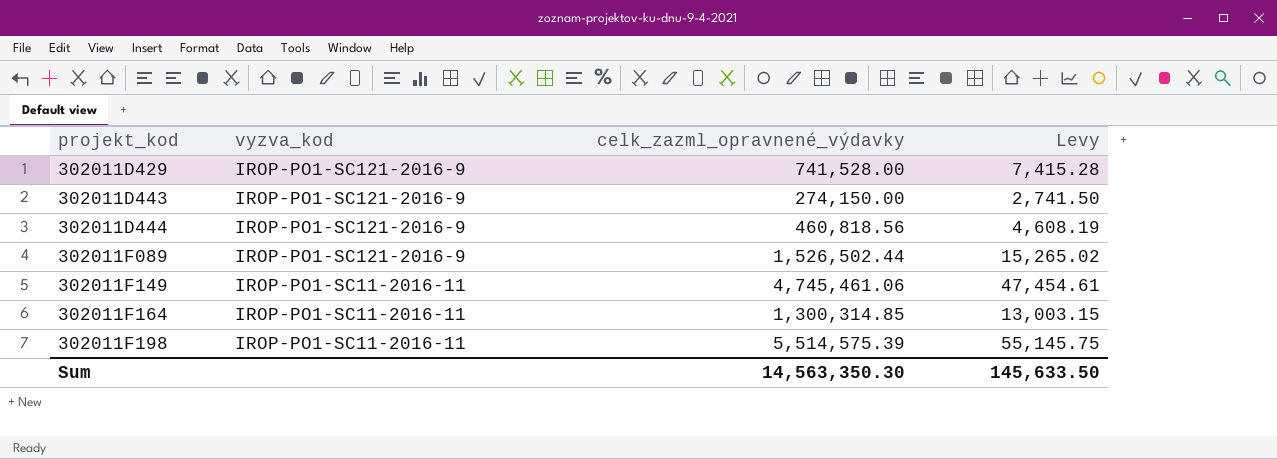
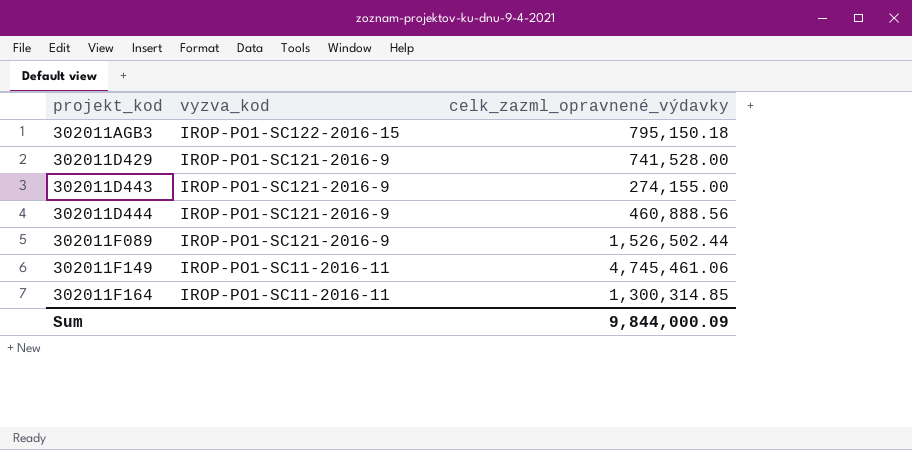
column Levy | formula: [celk_zazml_opravnené_výdavky] * 0.01 -> none
row 302011F198: IROP-PO1-SC11-2016-11 | 5,514,575.39 | 55,145.75 -> none
row 302011AGB3: none -> IROP-PO1-SC122-2016-15 | 795,150.18
302011D443 | celk_zazml_opravnené_výdavky: 274,150.00 -> 274,155.00
302011D444 | celk_zazml_opravnené_výdavky: 460,818.56 -> 460,888.56
Sum | celk_zazml_opravnené_výdavky: 14,563,350.30 -> 9,844,000.09

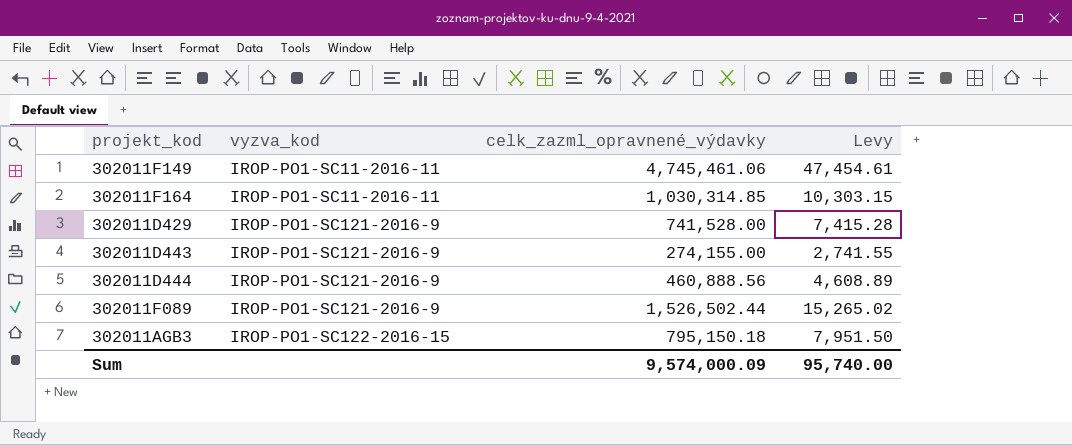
row order: projekt_kod ascending -> vyzva_kod ascending
column Levy | formula: none -> [celk_zazml_opravnené_výdavky] * 0.01
302011F164 | celk_zazml_opravnené_výdavky: 1,300,314.85 -> 1,030,314.85
Sum | celk_zazml_opravnené_výdavky: 9,844,000.09 -> 9,574,000.09

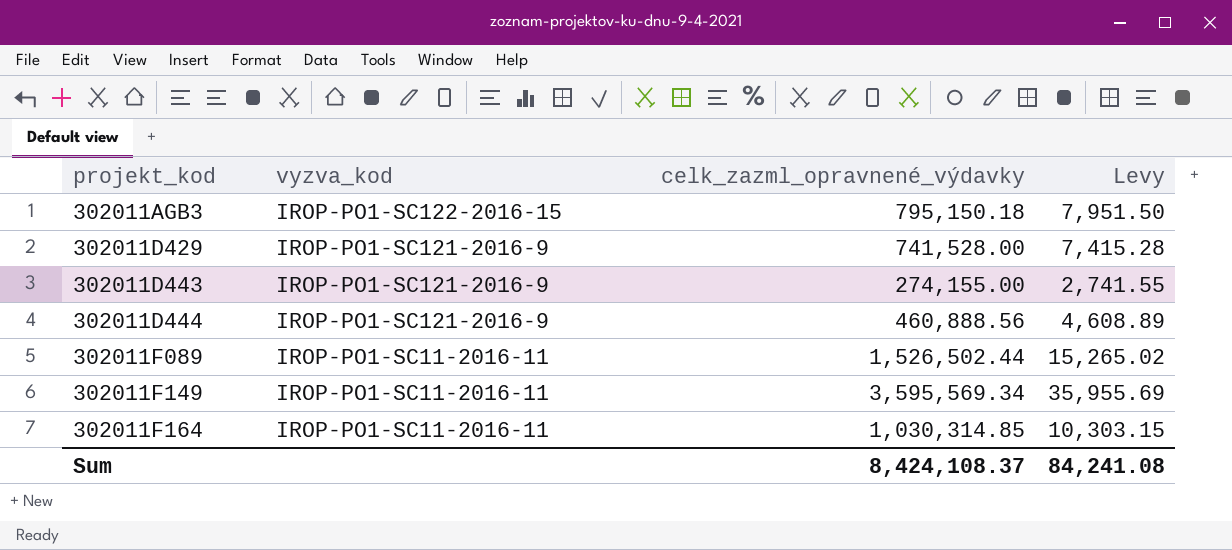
row order: vyzva_kod ascending -> projekt_kod ascending
302011F089 | vyzva_kod: IROP-PO1-SC121-2016-9 -> IROP-PO1-SC11-2016-11
302011F149 | celk_zazml_opravnené_výdavky: 4,745,461.06 -> 3,595,569.34
302011F149 | Levy: 47,454.61 -> 35,955.69
Sum | celk_zazml_opravnené_výdavky: 9,574,000.09 -> 8,424,108.37
Sum | Levy: 95,740.00 -> 84,241.08

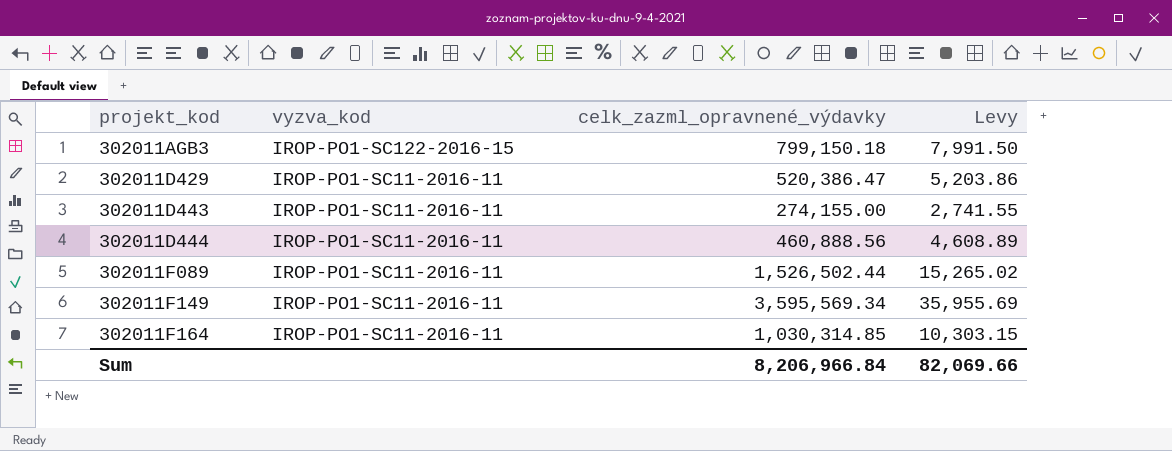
302011AGB3 | celk_zazml_opravnené_výdavky: 795,150.18 -> 799,150.18
302011AGB3 | Levy: 7,951.50 -> 7,991.50
302011D429 | vyzva_kod: IROP-PO1-SC121-2016-9 -> IROP-PO1-SC11-2016-11
302011D429 | celk_zazml_opravnené_výdavky: 741,528.00 -> 520,386.47
302011D429 | Levy: 7,415.28 -> 5,203.86
302011D443 | vyzva_kod: IROP-PO1-SC121-2016-9 -> IROP-PO1-SC11-2016-11
302011D444 | vyzva_kod: IROP-PO1-SC121-2016-9 -> IROP-PO1-SC11-2016-11
Sum | celk_zazml_opravnené_výdavky: 8,424,108.37 -> 8,206,966.84
Sum | Levy: 84,241.08 -> 82,069.66

